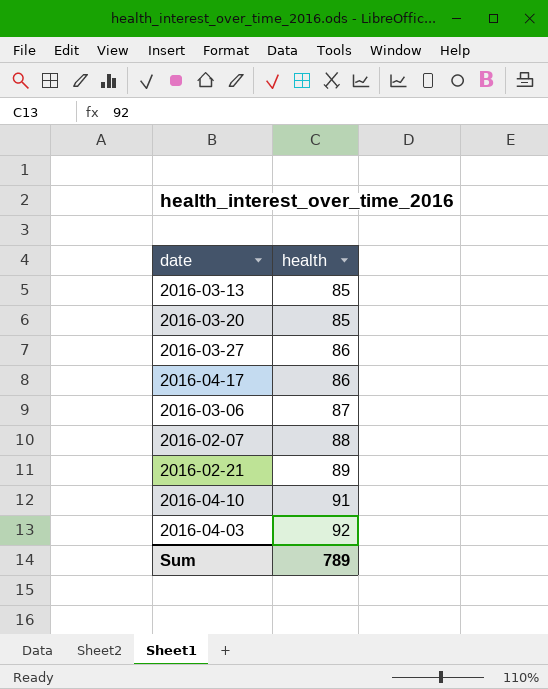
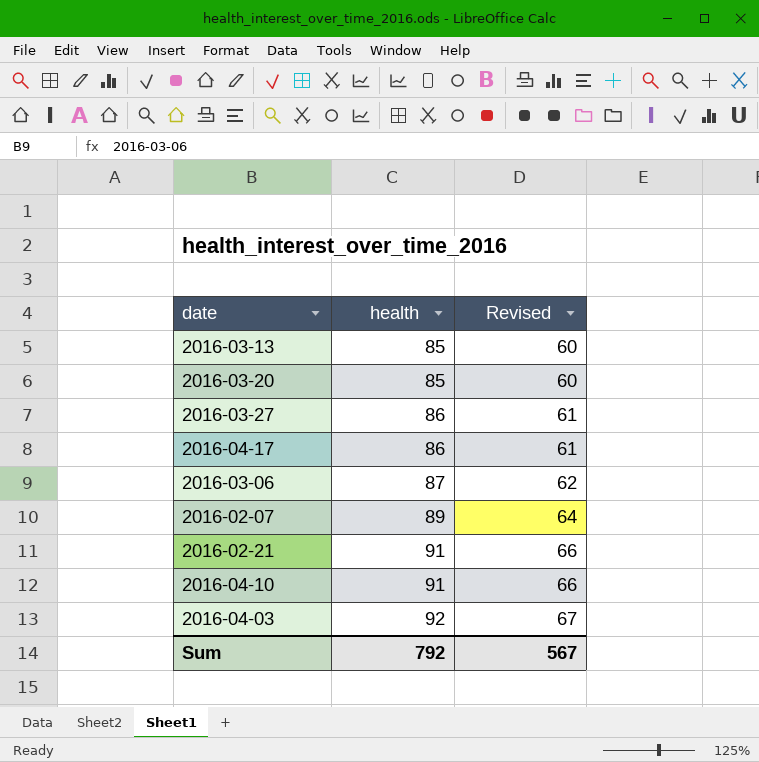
column Revised | formula: none -> [health] - 25
2016-02-07 | health: 88 -> 89
2016-02-21 | health: 89 -> 91
Sum | health: 789 -> 792

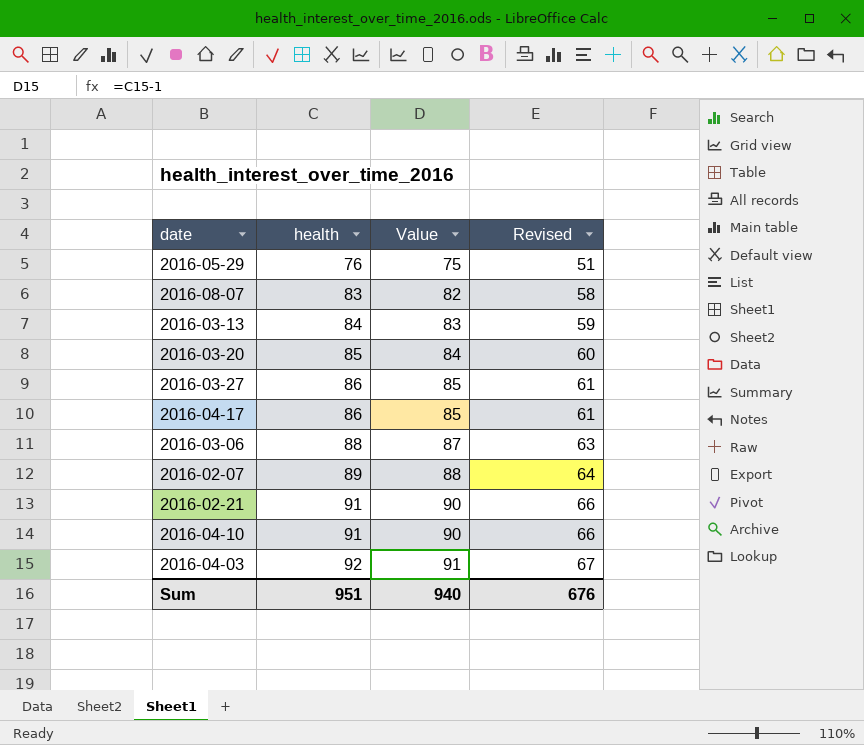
column Value | formula: none -> [health] - 1
row 2016-05-29: none -> 76 | 75 | 51
row 2016-08-07: none -> 83 | 82 | 58
2016-03-13 | health: 85 -> 84
2016-03-13 | Revised: 60 -> 59
2016-03-06 | health: 87 -> 88
2016-03-06 | Revised: 62 -> 63
Sum | health: 792 -> 951
Sum | Revised: 567 -> 676

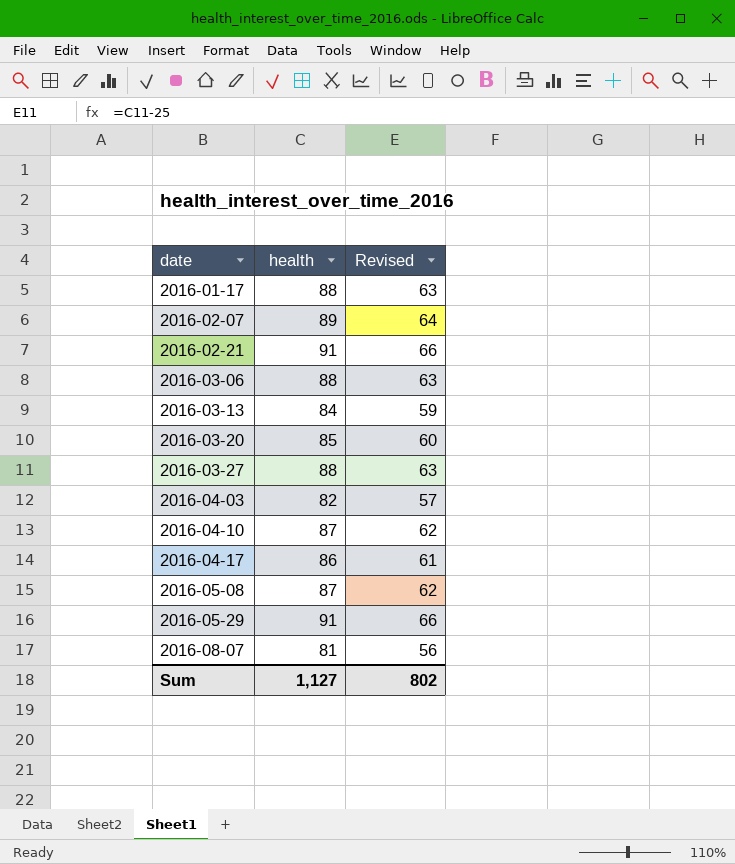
row order: health ascending -> date ascending
column Value | formula: [health] - 1 -> none
row 2016-01-17: none -> 88 | 63
2016-03-27 | health: 86 -> 88
2016-03-27 | Revised: 61 -> 63
2016-04-03 | health: 92 -> 82
2016-04-03 | Revised: 67 -> 57
2016-04-10 | health: 91 -> 87
2016-04-10 | Revised: 66 -> 62
row 2016-05-08: none -> 87 | 62
2016-05-29 | health: 76 -> 91
2016-05-29 | Revised: 51 -> 66
2016-08-07 | health: 83 -> 81
2016-08-07 | Revised: 58 -> 56
Sum | health: 951 -> 1,127
Sum | Revised: 676 -> 802

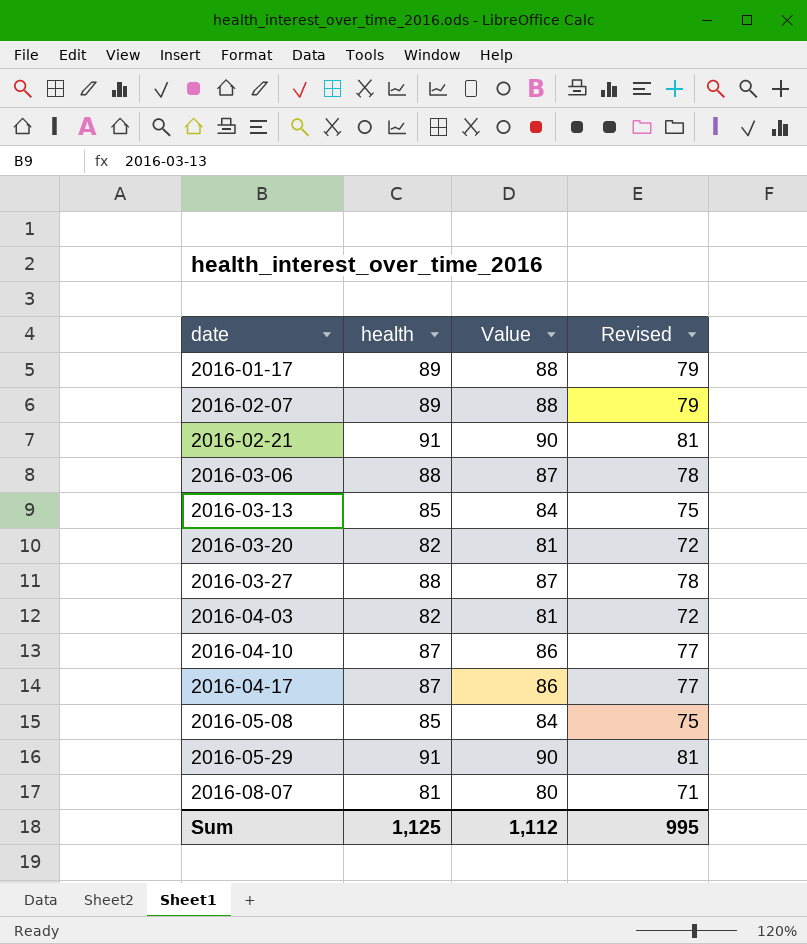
column Value | formula: none -> [health] - 1
column Revised | formula: [health] - 25 -> [health] - 10
2016-01-17 | health: 88 -> 89
2016-03-13 | health: 84 -> 85
2016-03-20 | health: 85 -> 82
2016-04-17 | health: 86 -> 87
2016-05-08 | health: 87 -> 85
Sum | health: 1,127 -> 1,125
Sum | Revised: 802 -> 995

